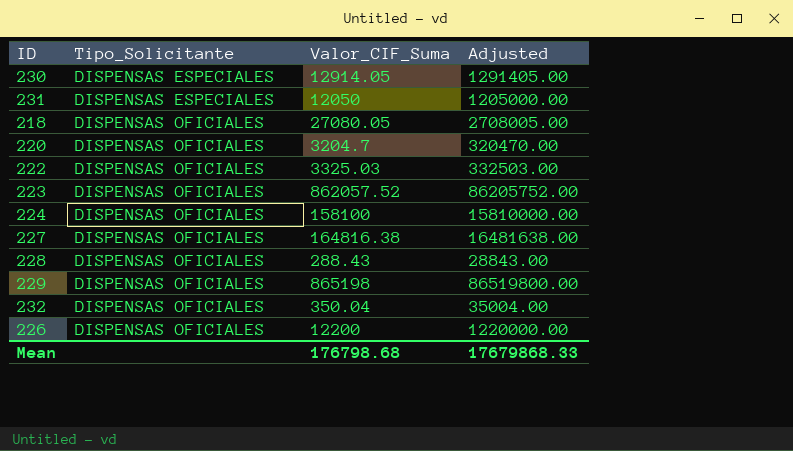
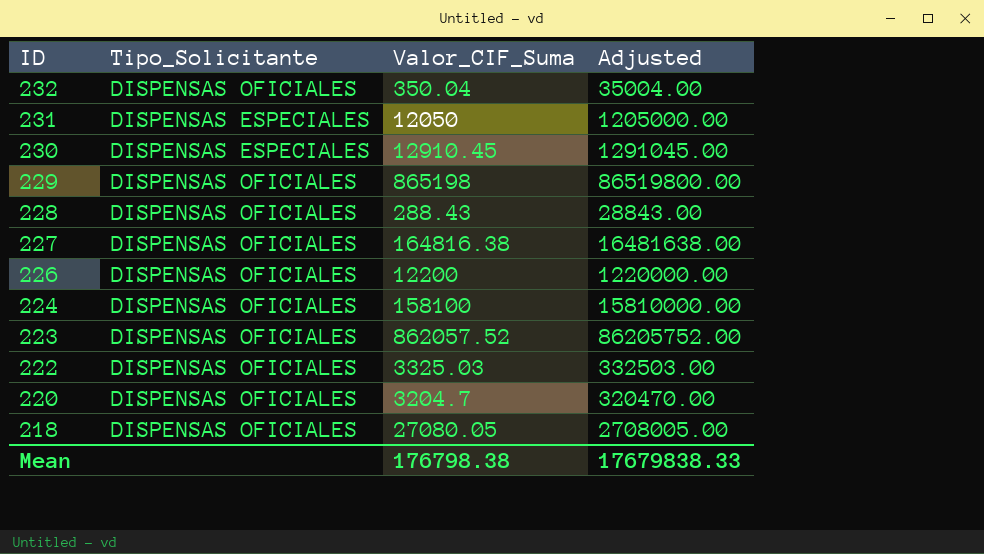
row order: Tipo_Solicitante ascending -> ID descending
230 | Valor_CIF_Suma: 12914.05 -> 12910.45
230 | Adjusted: 1291405.00 -> 1291045.00
Mean | Valor_CIF_Suma: 176798.68 -> 176798.38
Mean | Adjusted: 17679868.33 -> 17679838.33

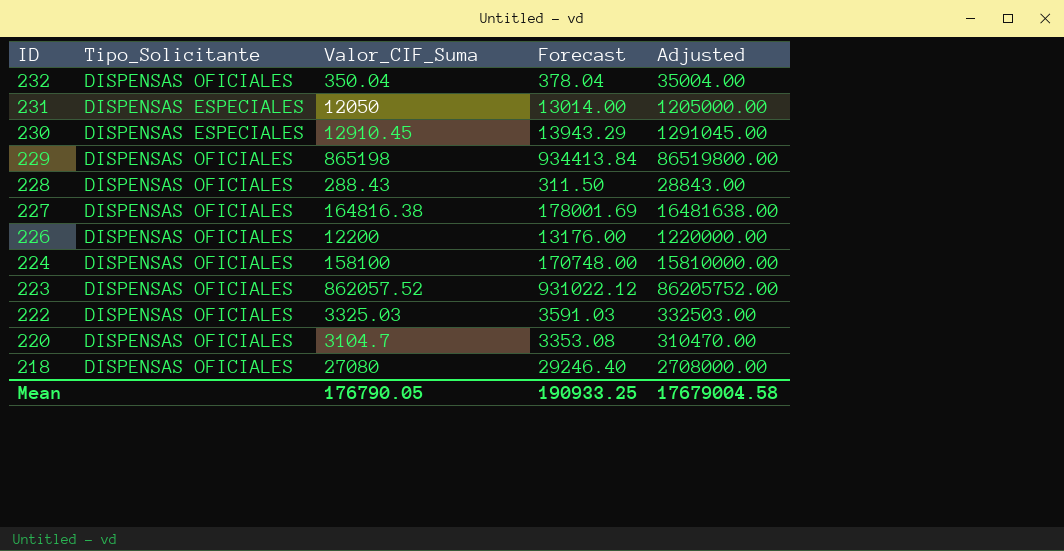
column Forecast | formula: none -> [Valor_CIF_Suma] * 1.08
220 | Valor_CIF_Suma: 3204.7 -> 3104.7
220 | Adjusted: 320470.00 -> 310470.00
218 | Valor_CIF_Suma: 27080.05 -> 27080
218 | Adjusted: 2708005.00 -> 2708000.00
Mean | Valor_CIF_Suma: 176798.38 -> 176790.05
Mean | Adjusted: 17679838.33 -> 17679004.58

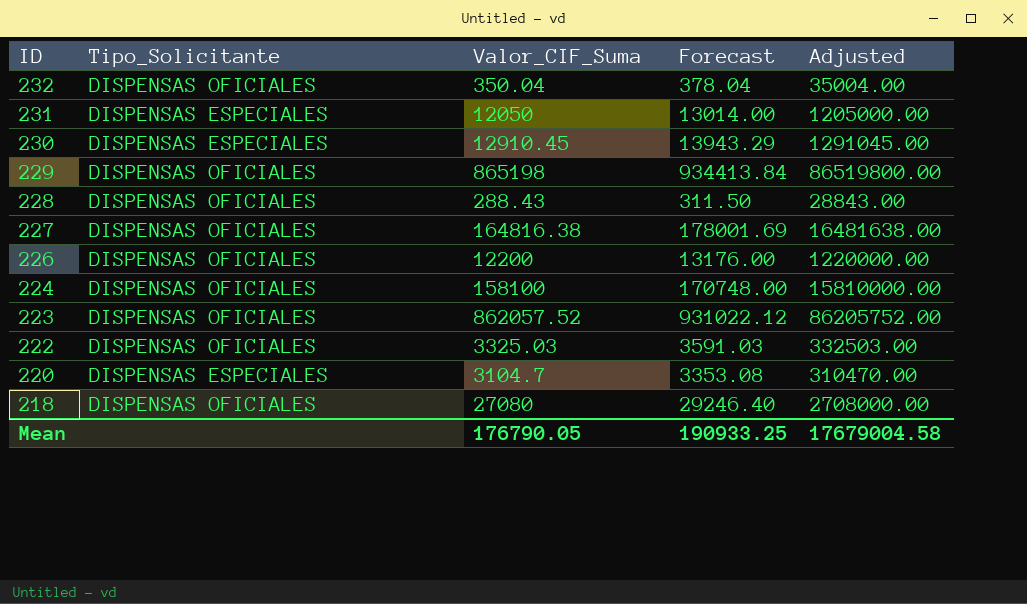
220 | Tipo_Solicitante: DISPENSAS OFICIALES -> DISPENSAS ESPECIALES

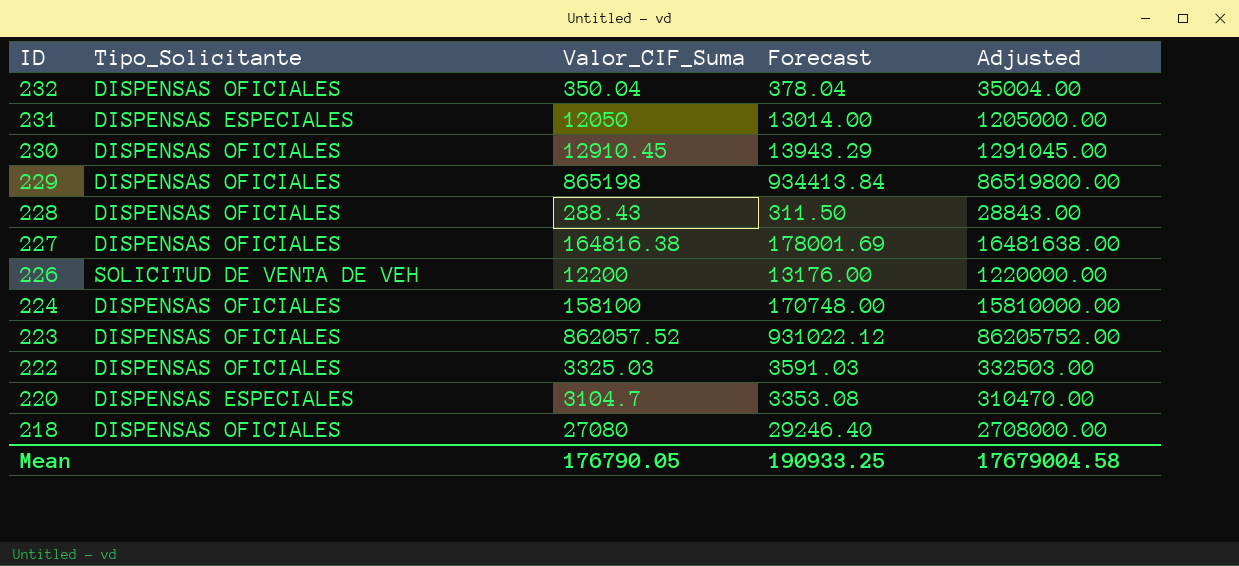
230 | Tipo_Solicitante: DISPENSAS ESPECIALES -> DISPENSAS OFICIALES
226 | Tipo_Solicitante: DISPENSAS OFICIALES -> SOLICITUD DE VENTA DE VEH

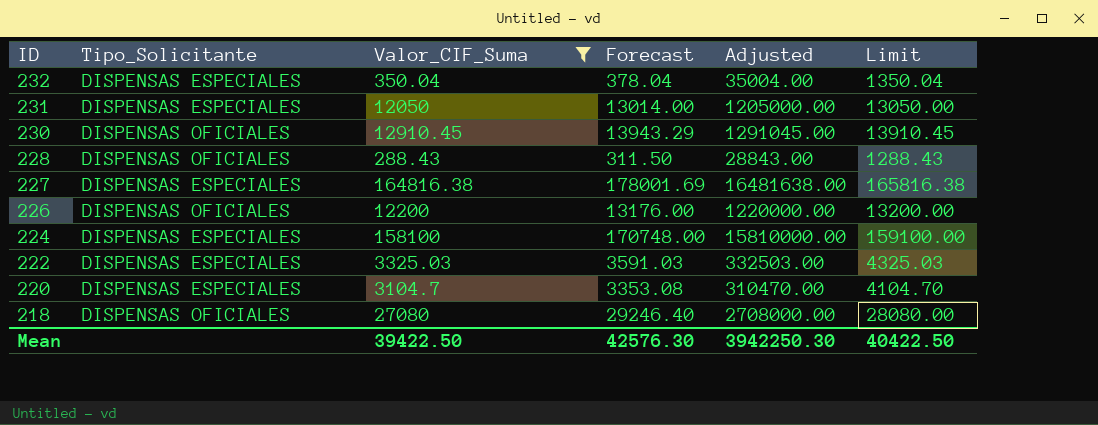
filter: none -> Valor_CIF_Suma <= 164816.38
column Limit | formula: none -> [Valor_CIF_Suma] + 1000
232 | Tipo_Solicitante: DISPENSAS OFICIALES -> DISPENSAS ESPECIALES
227 | Tipo_Solicitante: DISPENSAS OFICIALES -> DISPENSAS ESPECIALES
226 | Tipo_Solicitante: SOLICITUD DE VENTA DE VEH -> DISPENSAS OFICIALES
224 | Tipo_Solicitante: DISPENSAS OFICIALES -> DISPENSAS ESPECIALES
222 | Tipo_Solicitante: DISPENSAS OFICIALES -> DISPENSAS ESPECIALES
Mean | Valor_CIF_Suma: 176790.05 -> 39422.50
Mean | Forecast: 190933.25 -> 42576.30
Mean | Adjusted: 17679004.58 -> 3942250.30

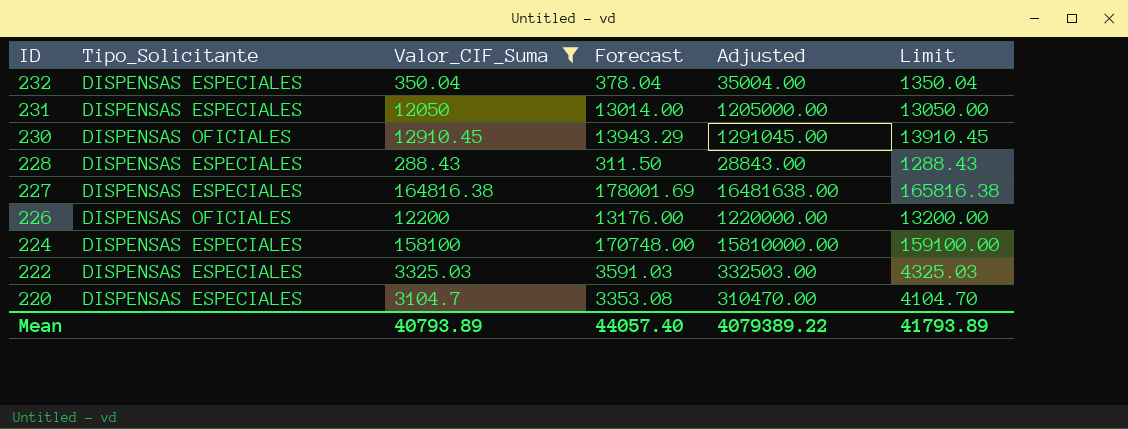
row 218: DISPENSAS OFICIALES | 27080 | 29246.40 | 2708000.00 | 28080.00 -> none
228 | Tipo_Solicitante: DISPENSAS OFICIALES -> DISPENSAS ESPECIALES
Mean | Valor_CIF_Suma: 39422.50 -> 40793.89
Mean | Forecast: 42576.30 -> 44057.40
Mean | Adjusted: 3942250.30 -> 4079389.22
Mean | Limit: 40422.50 -> 41793.89

